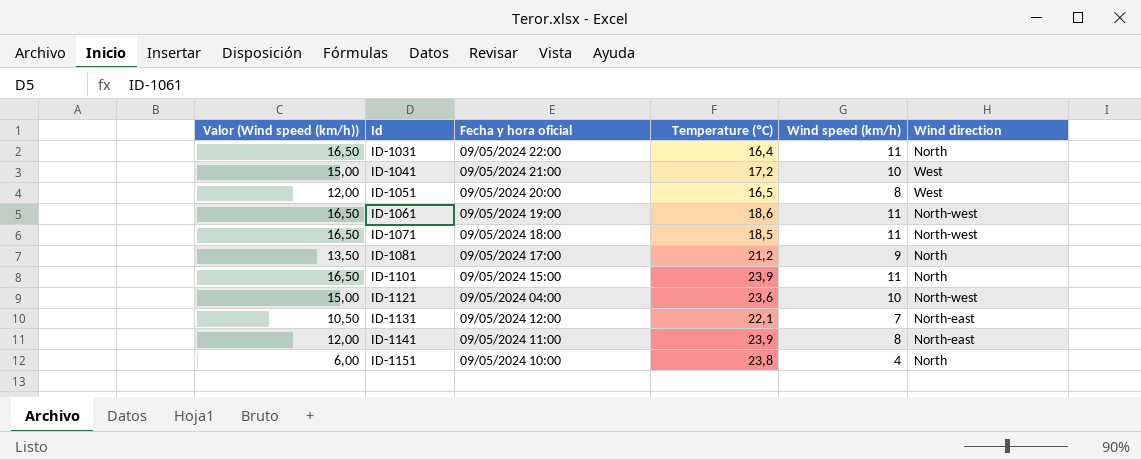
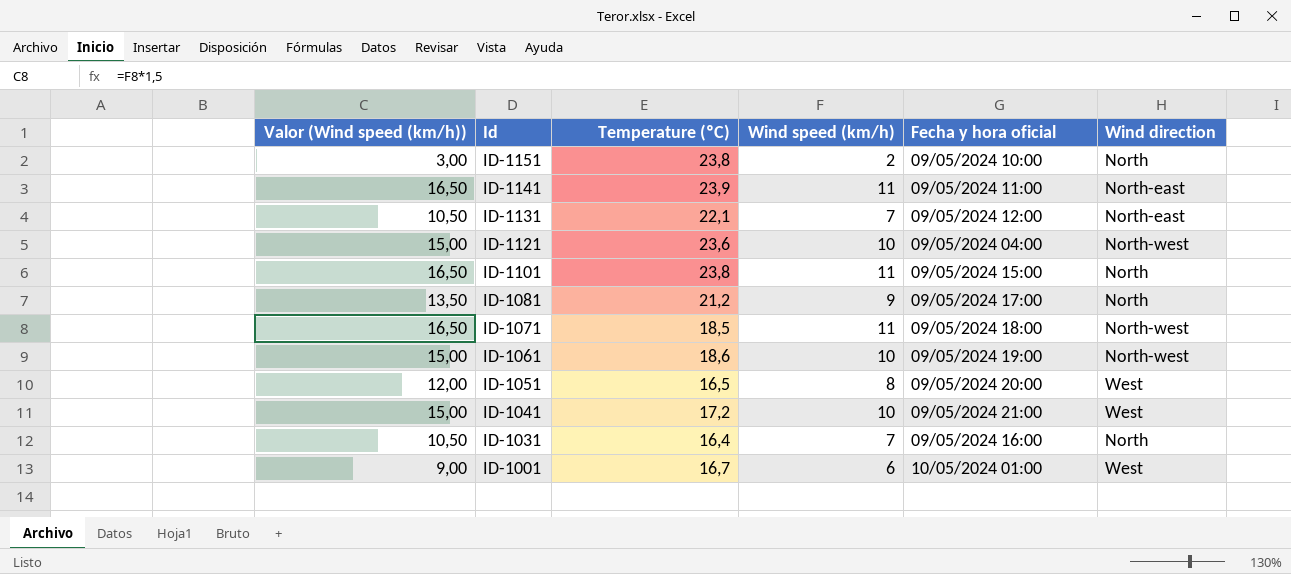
row order: Id ascending -> Id descending
column Fecha y hora oficial | position: 3 -> 5
ID-1151 | Valor (Wind speed (km/h)): 6,00 -> 3,00
ID-1151 | Wind speed (km/h): 4 -> 2
ID-1141 | Valor (Wind speed (km/h)): 12,00 -> 16,50
ID-1141 | Wind speed (km/h): 8 -> 11
ID-1101 | Temperature (ºC): 23,9 -> 23,8
ID-1061 | Valor (Wind speed (km/h)): 16,50 -> 15,00
ID-1061 | Wind speed (km/h): 11 -> 10
ID-1031 | Valor (Wind speed (km/h)): 16,50 -> 10,50
ID-1031 | Wind speed (km/h): 11 -> 7
ID-1031 | Fecha y hora oficial: 09/05/2024 22:00 -> 09/05/2024 16:00
row ID-1001: none -> 9,00 | 16,7 | 6 | 10/05/2024 01:00 | West

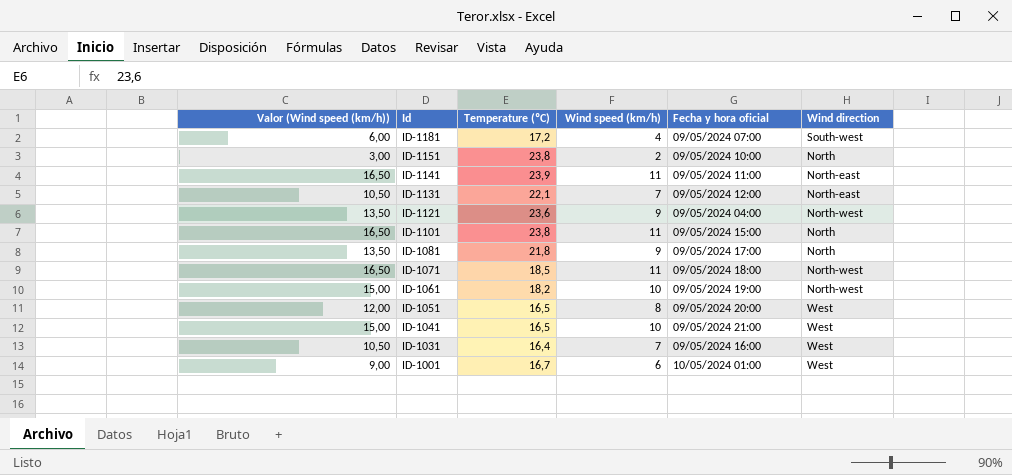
row ID-1181: none -> 6,00 | 17,2 | 4 | 09/05/2024 07:00 | South-west
ID-1121 | Valor (Wind speed (km/h)): 15,00 -> 13,50
ID-1121 | Wind speed (km/h): 10 -> 9
ID-1081 | Temperature (ºC): 21,2 -> 21,8
ID-1061 | Temperature (ºC): 18,6 -> 18,2
ID-1041 | Temperature (ºC): 17,2 -> 16,5
ID-1031 | Wind direction: North -> West

